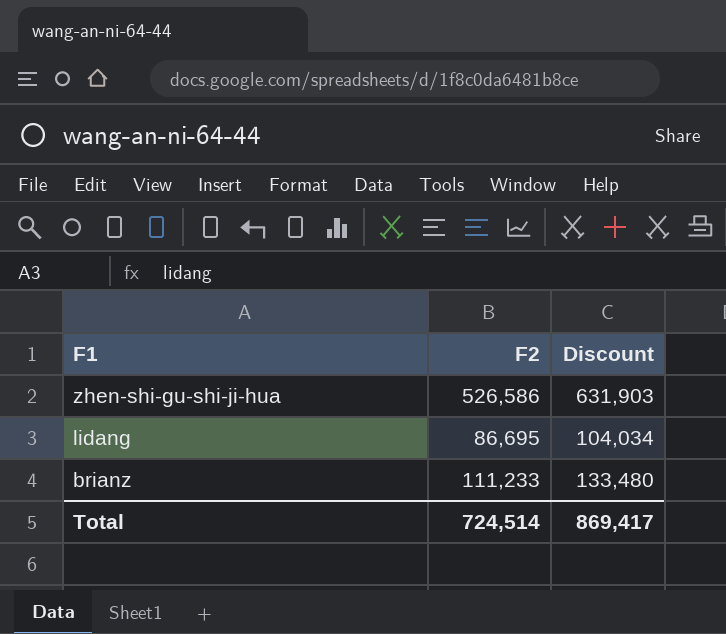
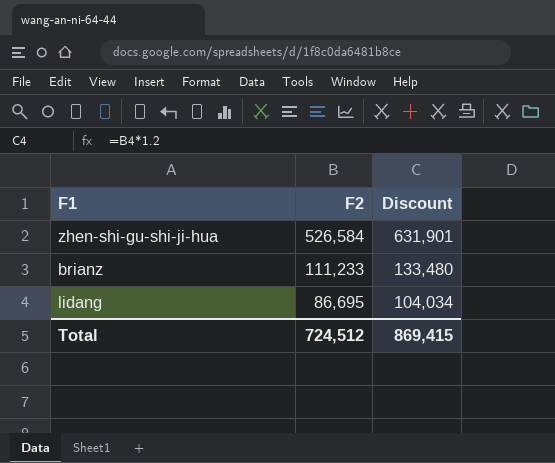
row order: F1 descending -> F2 descending
zhen-shi-gu-shi-ji-hua | F2: 526,586 -> 526,584
zhen-shi-gu-shi-ji-hua | Discount: 631,903 -> 631,901
Total | F2: 724,514 -> 724,512
Total | Discount: 869,417 -> 869,415

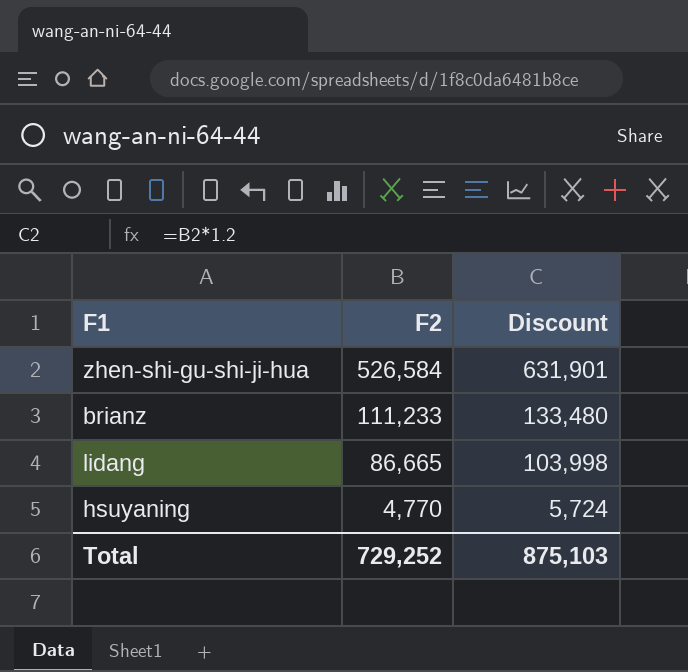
lidang | F2: 86,695 -> 86,665
lidang | Discount: 104,034 -> 103,998
row hsuyaning: none -> 4,770 | 5,724
Total | F2: 724,512 -> 729,252
Total | Discount: 869,415 -> 875,103

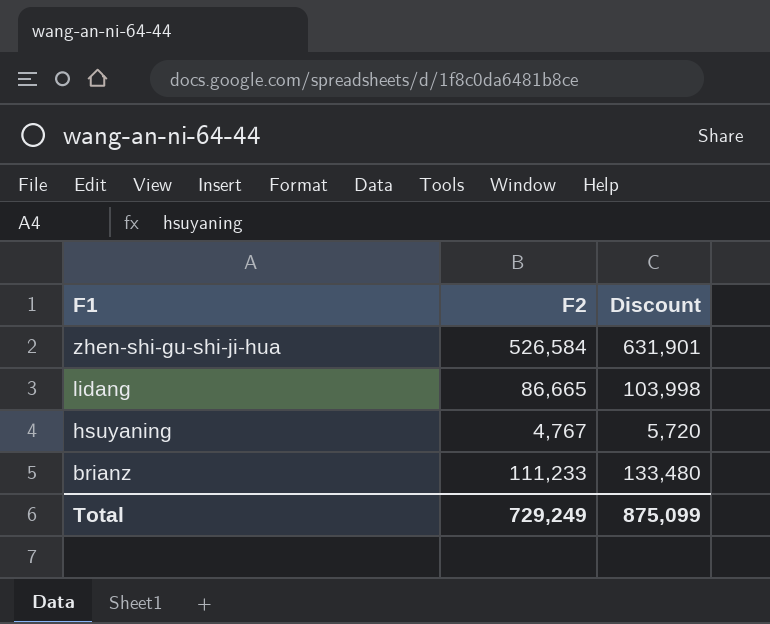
row order: F2 descending -> F1 descending
hsuyaning | F2: 4,770 -> 4,767
hsuyaning | Discount: 5,724 -> 5,720
Total | F2: 729,252 -> 729,249
Total | Discount: 875,103 -> 875,099

